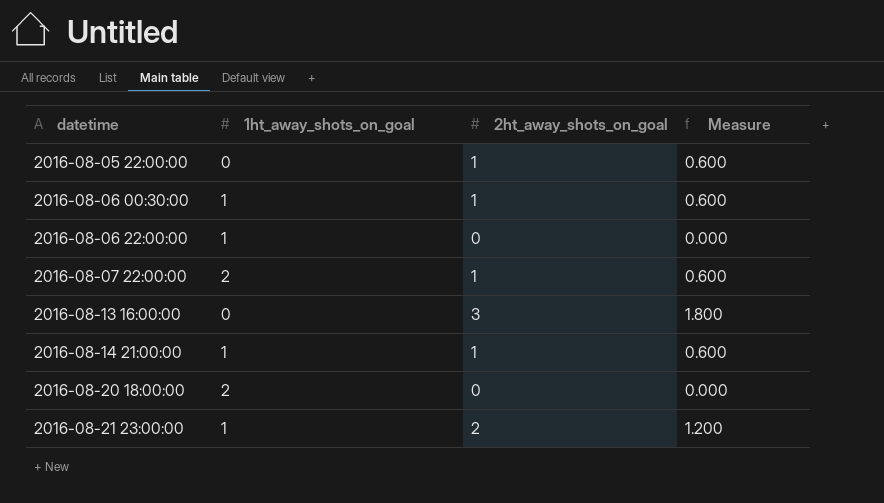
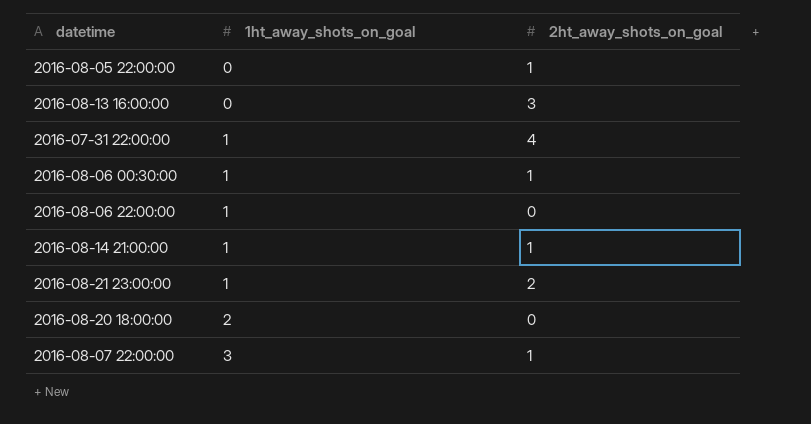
row order: datetime ascending -> 1ht_away_shots_on_goal ascending
column Measure | formula: [2ht_away_shots_on_goal] * 0.6 -> none
row 2016-07-31 22:00:00: none -> 1 | 4
2016-08-07 22:00:00 | 1ht_away_shots_on_goal: 2 -> 3

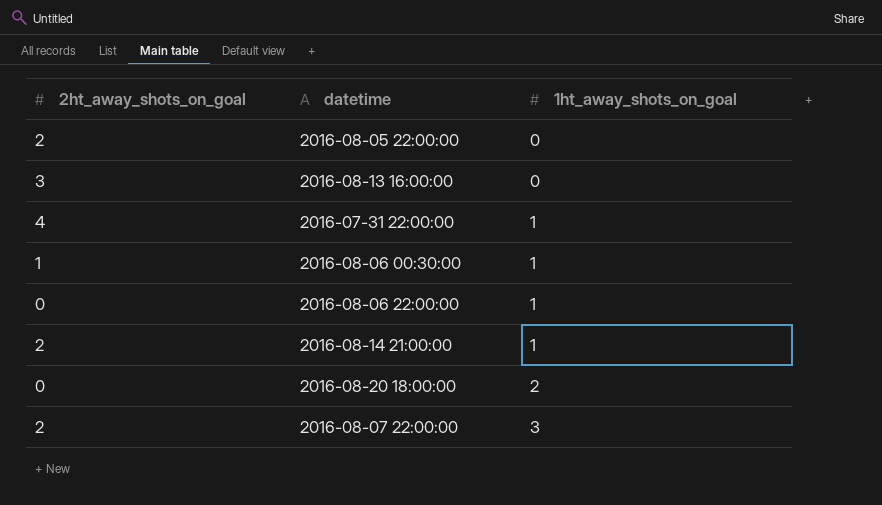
column 2ht_away_shots_on_goal | position: 3 -> 1
row 2016-08-21 23:00:00: 1 | 2 -> none
2016-08-05 22:00:00 | 2ht_away_shots_on_goal: 1 -> 2
2016-08-14 21:00:00 | 2ht_away_shots_on_goal: 1 -> 2
2016-08-07 22:00:00 | 2ht_away_shots_on_goal: 1 -> 2

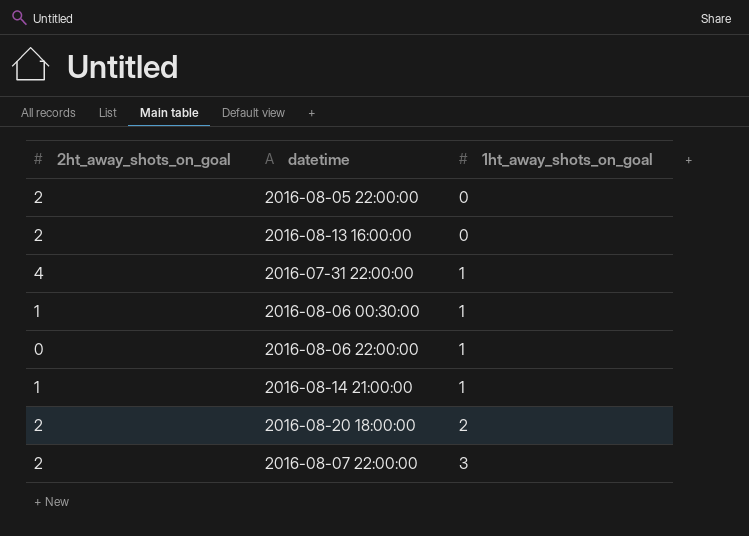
2016-08-13 16:00:00 | 2ht_away_shots_on_goal: 3 -> 2
2016-08-14 21:00:00 | 2ht_away_shots_on_goal: 2 -> 1
2016-08-20 18:00:00 | 2ht_away_shots_on_goal: 0 -> 2

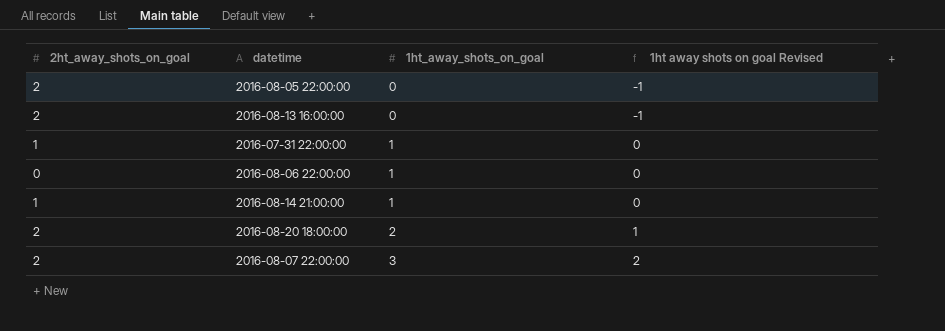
column 1ht away shots on goal Revised | formula: none -> [1ht_away_shots_on_goal] - 1
row 2016-08-06 00:30:00: 1 | 1 -> none
2016-07-31 22:00:00 | 2ht_away_shots_on_goal: 4 -> 1

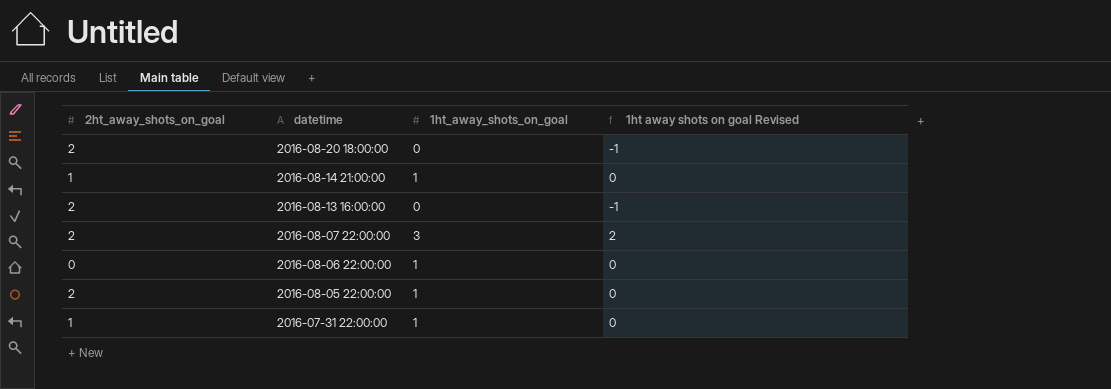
row order: 1ht_away_shots_on_goal ascending -> datetime descending
2016-08-20 18:00:00 | 1ht_away_shots_on_goal: 2 -> 0
2016-08-20 18:00:00 | 1ht away shots on goal Revised: 1 -> -1
2016-08-05 22:00:00 | 1ht_away_shots_on_goal: 0 -> 1
2016-08-05 22:00:00 | 1ht away shots on goal Revised: -1 -> 0

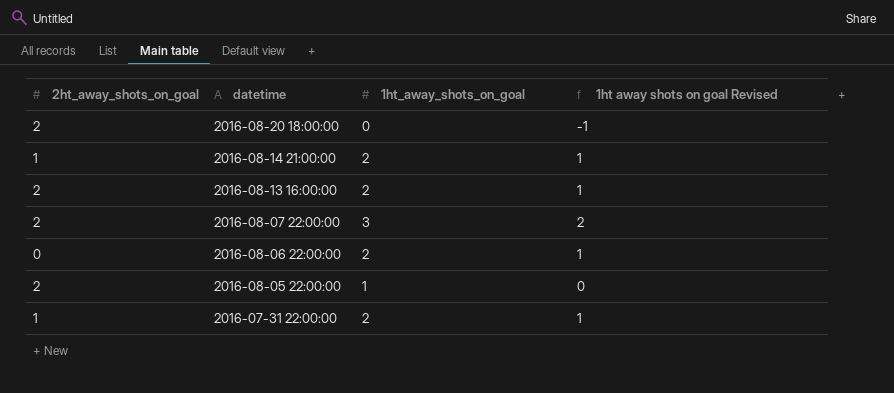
2016-08-14 21:00:00 | 1ht_away_shots_on_goal: 1 -> 2
2016-08-14 21:00:00 | 1ht away shots on goal Revised: 0 -> 1
2016-08-13 16:00:00 | 1ht_away_shots_on_goal: 0 -> 2
2016-08-13 16:00:00 | 1ht away shots on goal Revised: -1 -> 1
2016-08-06 22:00:00 | 1ht_away_shots_on_goal: 1 -> 2
2016-08-06 22:00:00 | 1ht away shots on goal Revised: 0 -> 1
2016-07-31 22:00:00 | 1ht_away_shots_on_goal: 1 -> 2
2016-07-31 22:00:00 | 1ht away shots on goal Revised: 0 -> 1

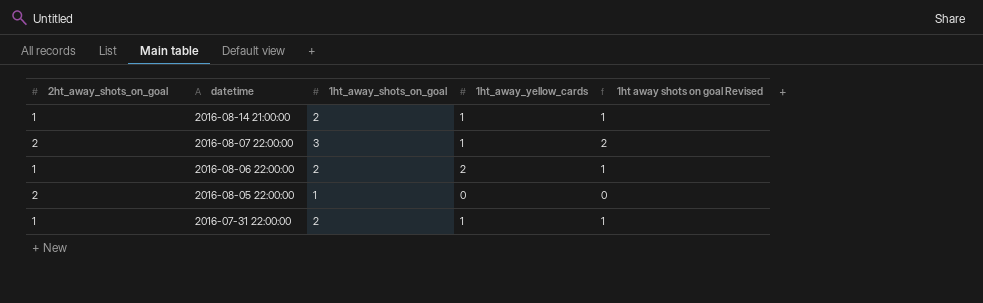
column 1ht_away_yellow_cards | position: none -> 4
row 2016-08-20 18:00:00: 2 | 0 | -1 -> none
row 2016-08-13 16:00:00: 2 | 2 | 1 -> none
2016-08-06 22:00:00 | 2ht_away_shots_on_goal: 0 -> 1

